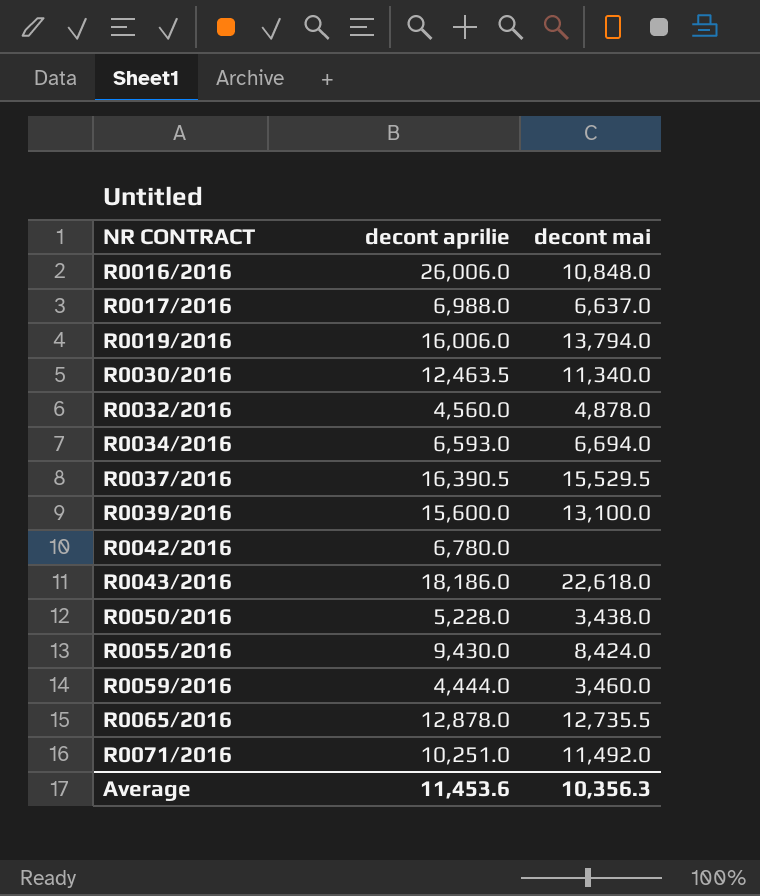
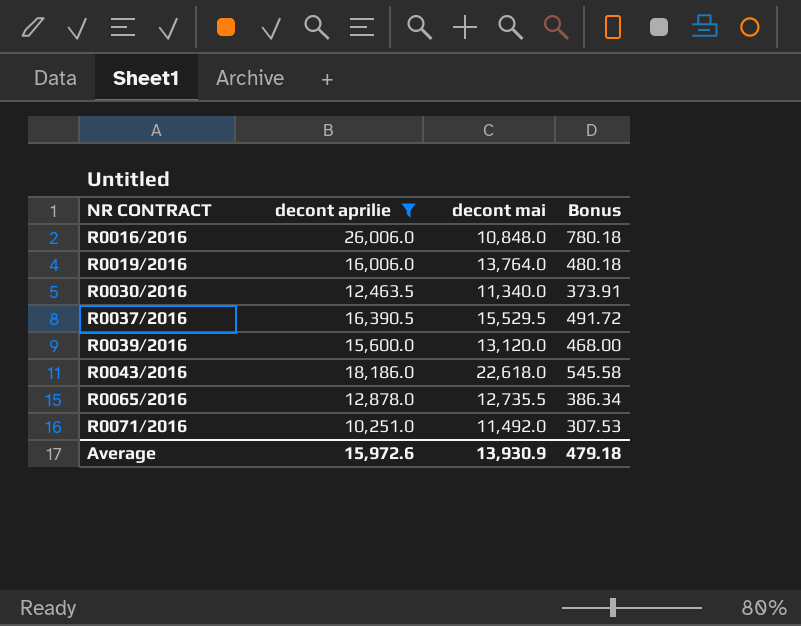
filter: none -> decont aprilie >= 10,251.0
column Bonus | formula: none -> [decont aprilie] * 0.03
R0019/2016 | decont mai: 13,794.0 -> 13,764.0
R0039/2016 | decont mai: 13,100.0 -> 13,120.0
Average | decont aprilie: 11,453.6 -> 15,972.6
Average | decont mai: 10,356.3 -> 13,930.9

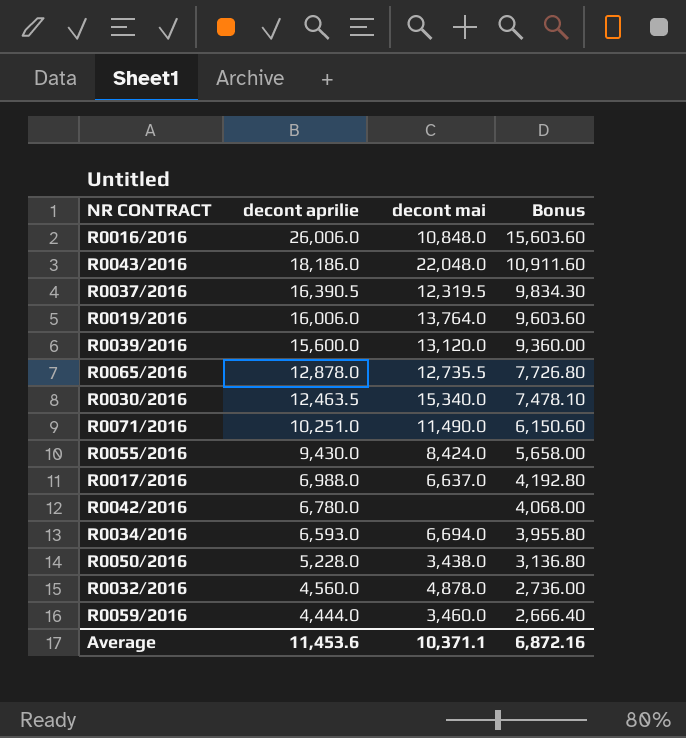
filter: decont aprilie >= 10,251.0 -> none
row order: NR CONTRACT ascending -> decont aprilie descending
column Bonus | formula: [decont aprilie] * 0.03 -> [decont aprilie] * 0.6
R0043/2016 | decont mai: 22,618.0 -> 22,048.0
R0037/2016 | decont mai: 15,529.5 -> 12,319.5
R0030/2016 | decont mai: 11,340.0 -> 15,340.0
R0071/2016 | decont mai: 11,492.0 -> 11,490.0
Average | decont aprilie: 15,972.6 -> 11,453.6
Average | decont mai: 13,930.9 -> 10,371.1
Average | Bonus: 479.18 -> 6,872.16

